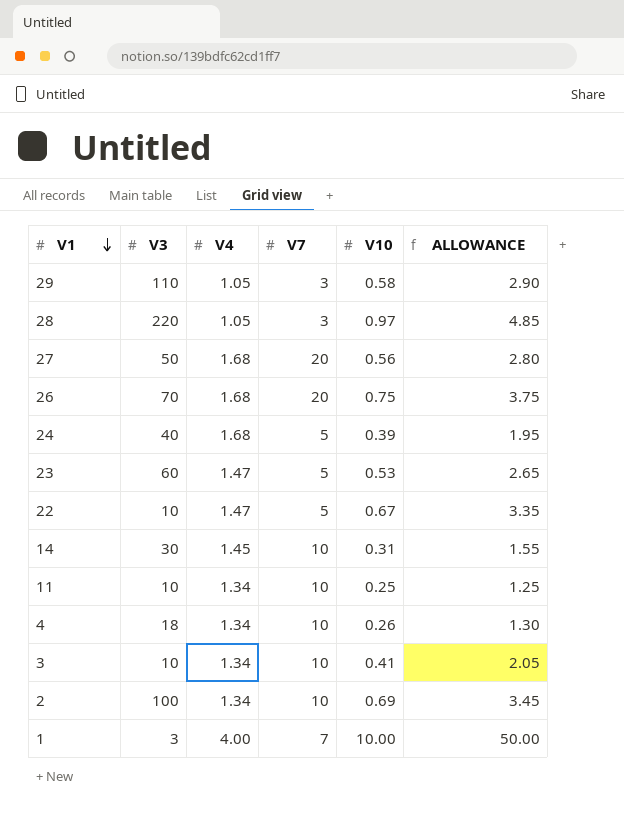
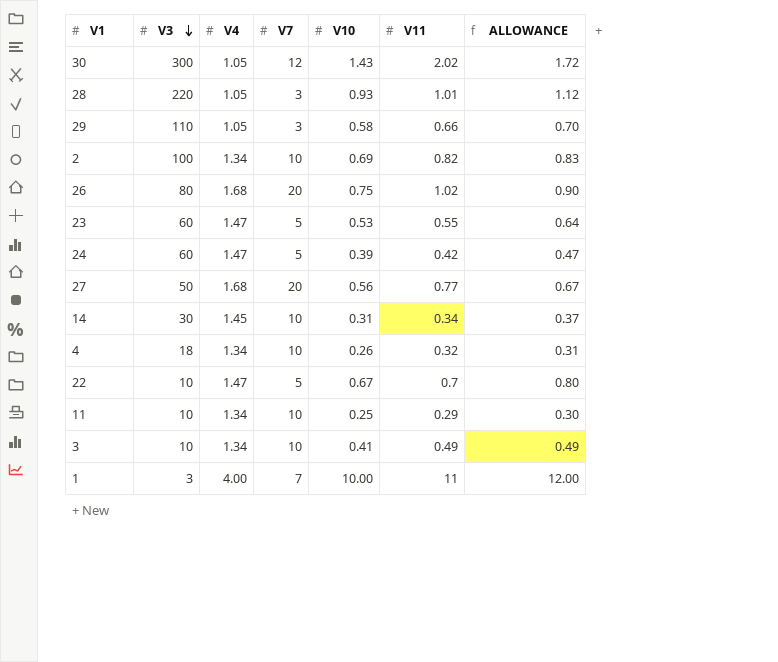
row order: V1 descending -> V3 descending
column V11 | position: none -> 6
column ALLOWANCE | formula: [V10] * 5 -> [V10] * 1.2
row 30: none -> 300 | 1.05 | 12 | 1.43 | 2.02 | 1.72
28 | V10: 0.97 -> 0.93
26 | V3: 70 -> 80
24 | V3: 40 -> 60
24 | V4: 1.68 -> 1.47

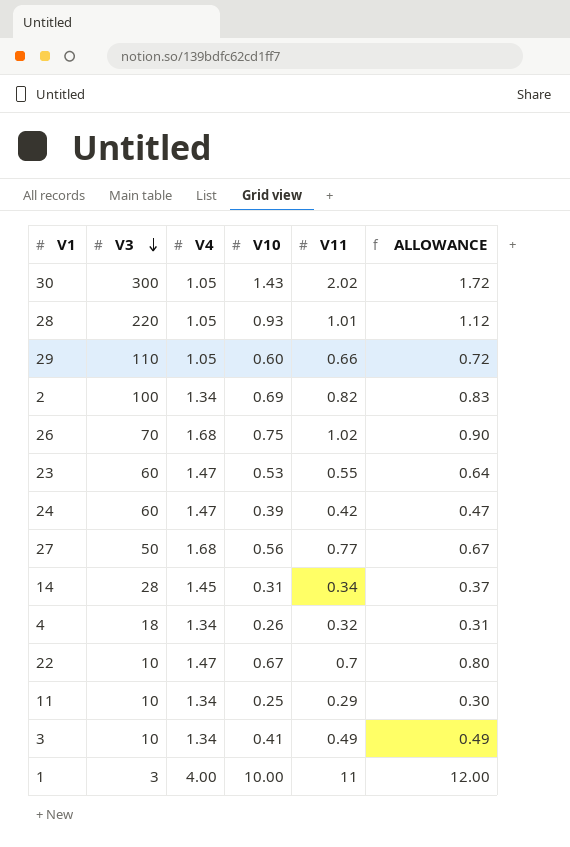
column V7 | position: 4 -> none
29 | V10: 0.58 -> 0.60
29 | ALLOWANCE: 0.70 -> 0.72
26 | V3: 80 -> 70
14 | V3: 30 -> 28

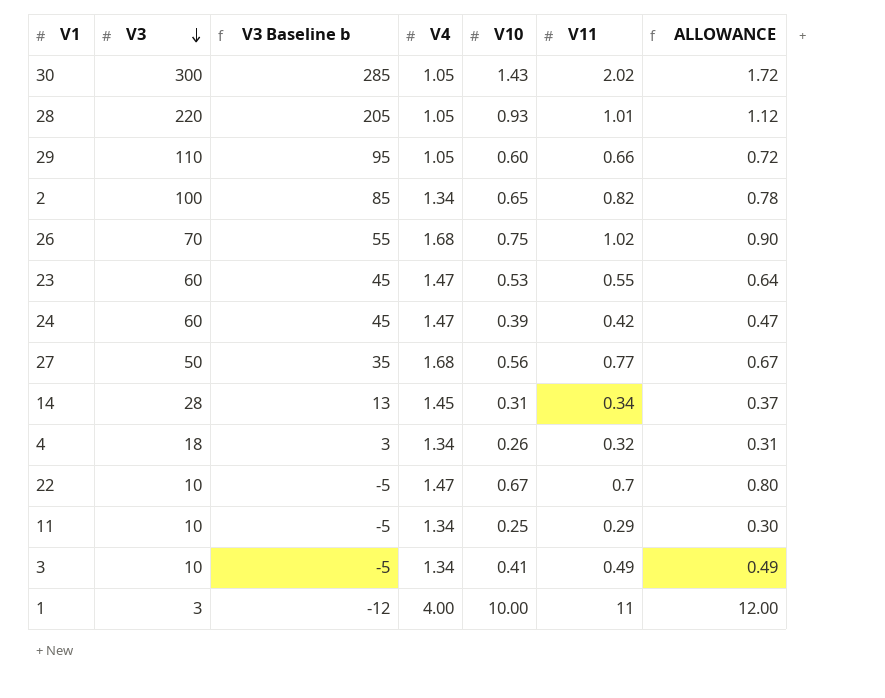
column V3 Baseline b | formula: none -> [V3] - 15
2 | V10: 0.69 -> 0.65
2 | ALLOWANCE: 0.83 -> 0.78

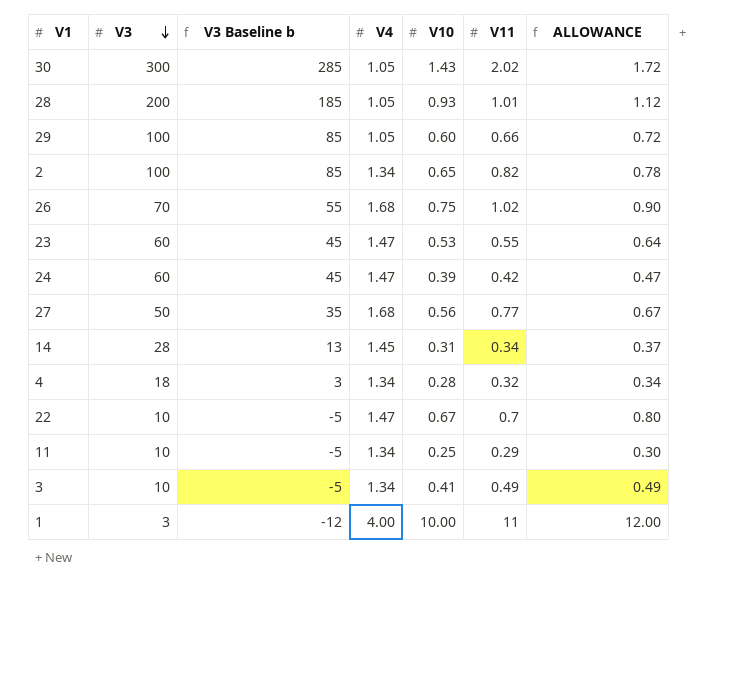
28 | V3: 220 -> 200
28 | V3 Baseline b: 205 -> 185
29 | V3: 110 -> 100
29 | V3 Baseline b: 95 -> 85
4 | V10: 0.26 -> 0.28
4 | ALLOWANCE: 0.31 -> 0.34

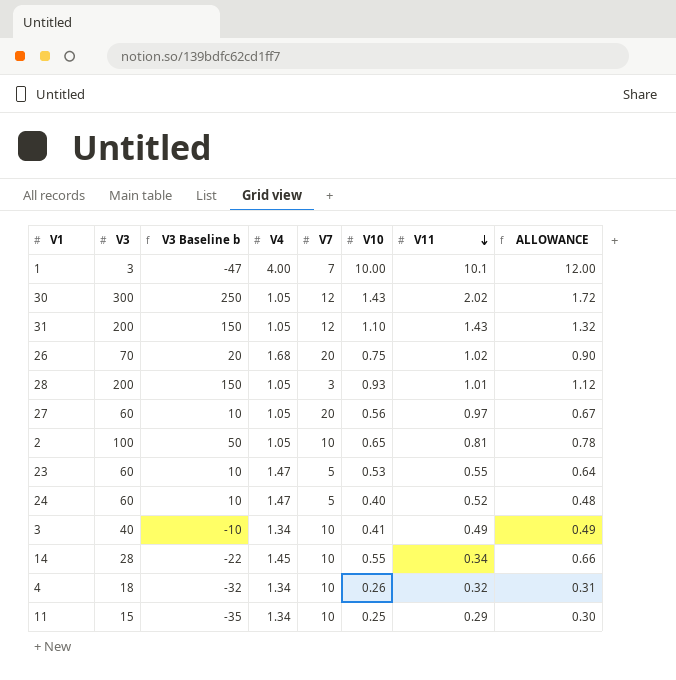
row order: V3 descending -> V11 descending
column V3 Baseline b | formula: [V3] - 15 -> [V3] - 50
column V7 | position: none -> 5
row 29: 100 | 85 | 1.05 | 0.60 | 0.66 | 0.72 -> none
row 22: 10 | -5 | 1.47 | 0.67 | 0.7 | 0.80 -> none
1 | V11: 11 -> 10.1
row 31: none -> 200 | 150 | 1.05 | 12 | 1.10 | 1.43 | 1.32
27 | V3: 50 -> 60
27 | V4: 1.68 -> 1.05
27 | V11: 0.77 -> 0.97
2 | V4: 1.34 -> 1.05
2 | V11: 0.82 -> 0.81
24 | V10: 0.39 -> 0.40
24 | V11: 0.42 -> 0.52
24 | ALLOWANCE: 0.47 -> 0.48
3 | V3: 10 -> 40
14 | V10: 0.31 -> 0.55
14 | ALLOWANCE: 0.37 -> 0.66
4 | V10: 0.28 -> 0.26
4 | ALLOWANCE: 0.34 -> 0.31
11 | V3: 10 -> 15

